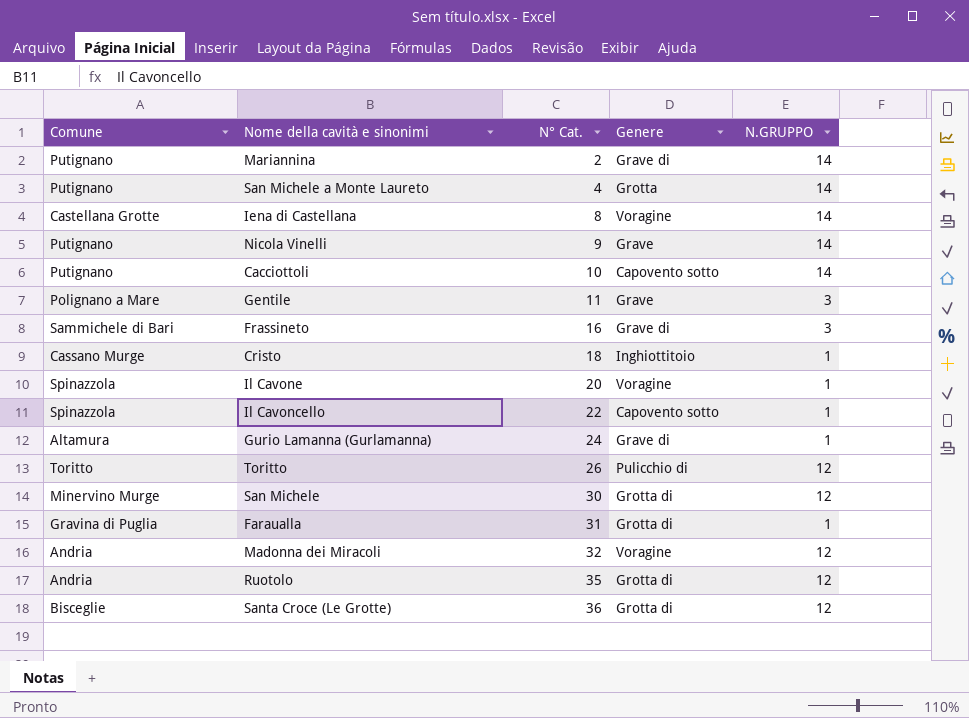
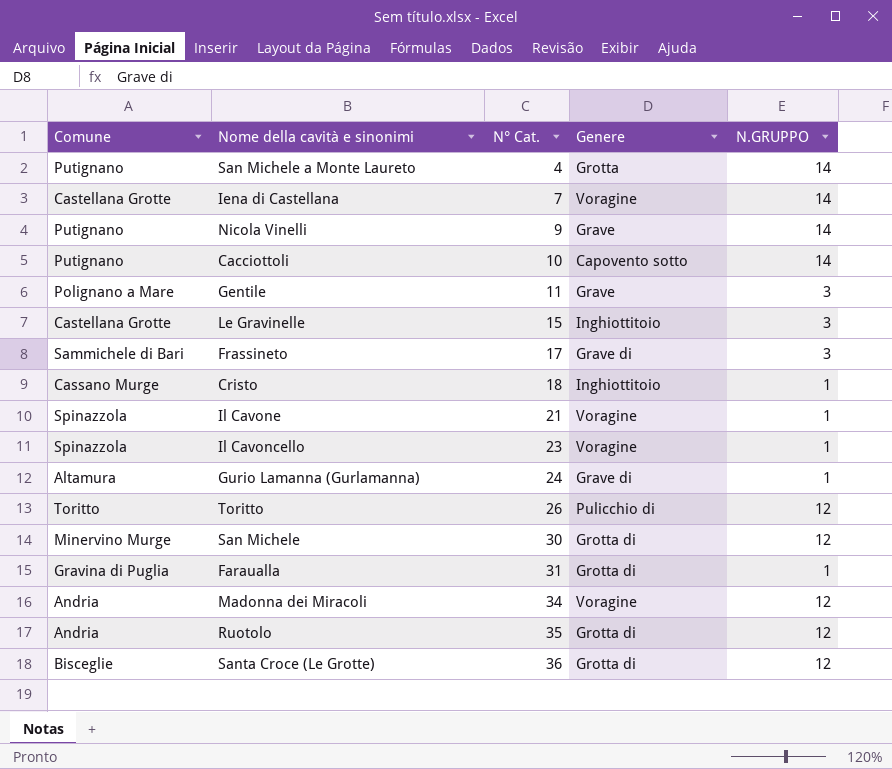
row Mariannina: Putignano | 2 | Grave di | 14 -> none
Iena di Castellana | N° Cat.: 8 -> 7
row Le Gravinelle: none -> Castellana Grotte | 15 | Inghiottitoio | 3
Frassineto | N° Cat.: 16 -> 17
Il Cavone | N° Cat.: 20 -> 21
Il Cavoncello | N° Cat.: 22 -> 23
Il Cavoncello | Genere: Capovento sotto -> Voragine
Madonna dei Miracoli | N° Cat.: 32 -> 34

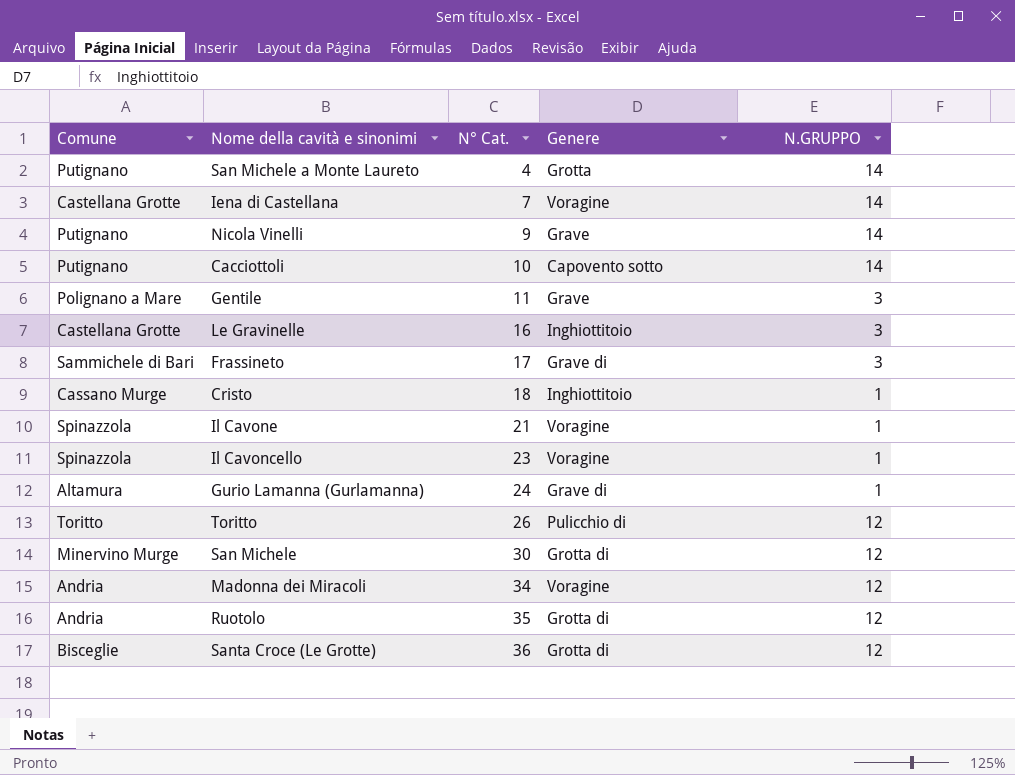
row Faraualla: Gravina di Puglia | 31 | Grotta di | 1 -> none
Le Gravinelle | N° Cat.: 15 -> 16

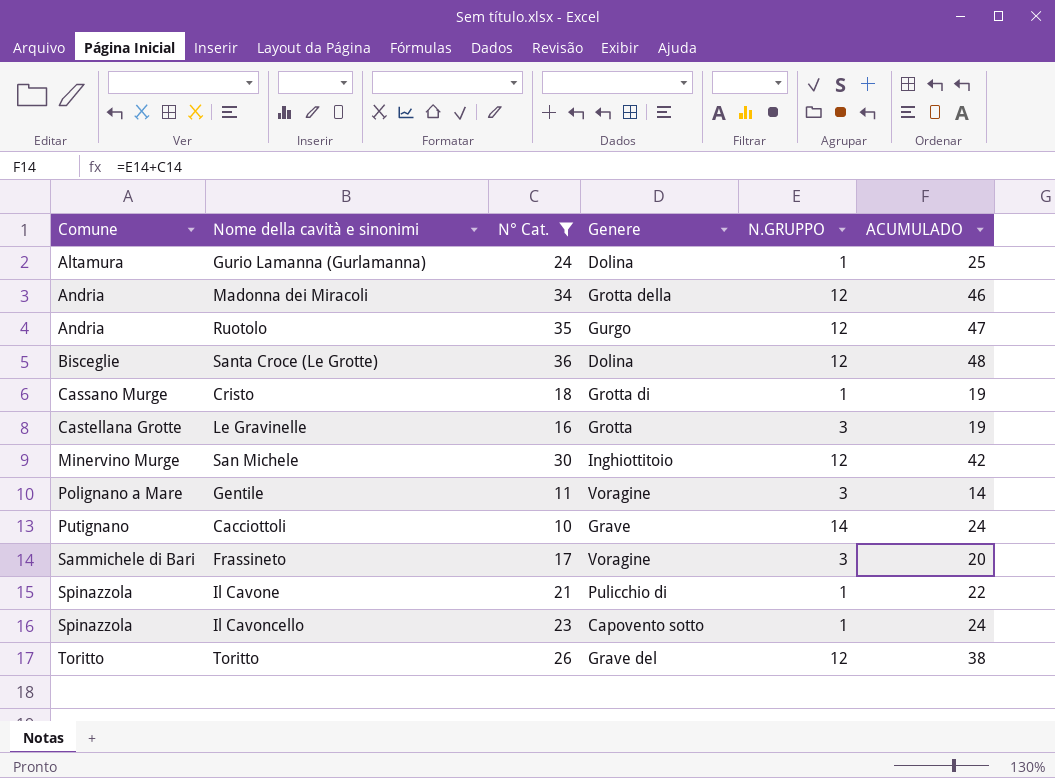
filter: none -> N° Cat. >= 10
row order: N° Cat. ascending -> Comune ascending
column ACUMULADO | formula: none -> [N° Cat.] + [N.GRUPPO]
Gurio Lamanna (Gurlamanna) | Genere: Grave di -> Dolina
Madonna dei Miracoli | Genere: Voragine -> Grotta della
Ruotolo | Genere: Grotta di -> Gurgo
Santa Croce (Le Grotte) | Genere: Grotta di -> Dolina
Cristo | Genere: Inghiottitoio -> Grotta di
Le Gravinelle | Genere: Inghiottitoio -> Grotta
San Michele | Genere: Grotta di -> Inghiottitoio
Gentile | Genere: Grave -> Voragine
Cacciottoli | Genere: Capovento sotto -> Grave
Frassineto | Genere: Grave di -> Voragine
Il Cavone | Genere: Voragine -> Pulicchio di
Il Cavoncello | Genere: Voragine -> Capovento sotto
Toritto | Genere: Pulicchio di -> Grave del

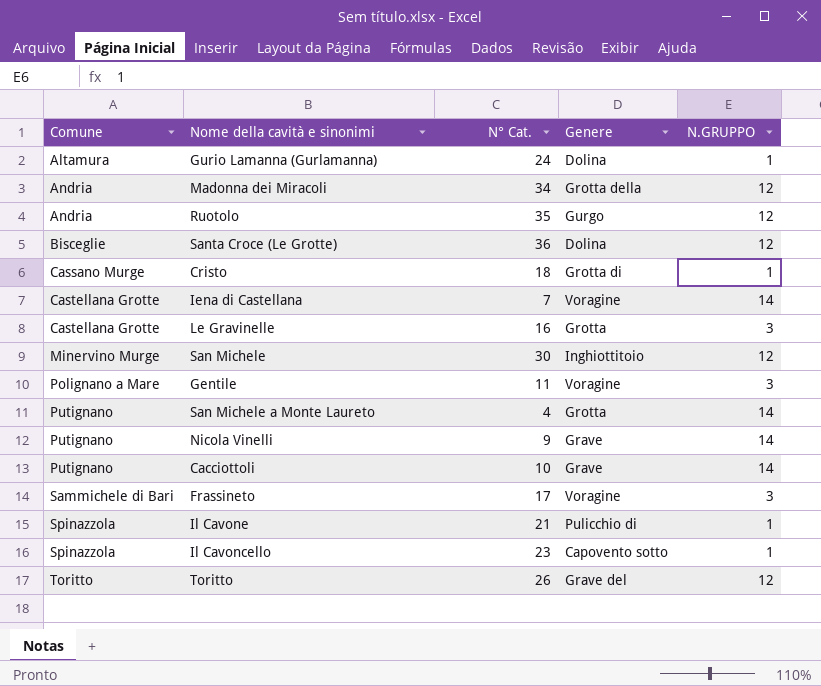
filter: N° Cat. >= 10 -> none
column ACUMULADO | formula: [N° Cat.] + [N.GRUPPO] -> none

